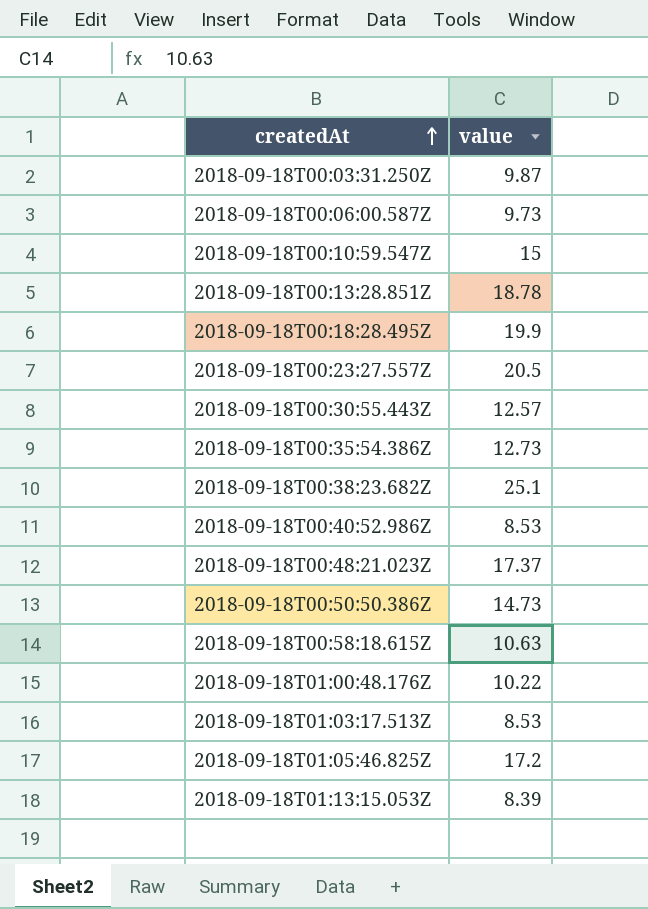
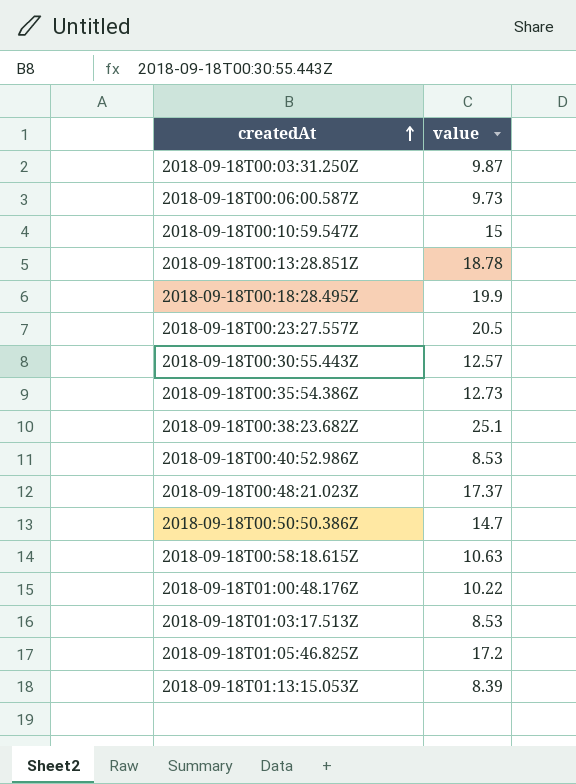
2018-09-18T00:50:50.386Z | value: 14.73 -> 14.7

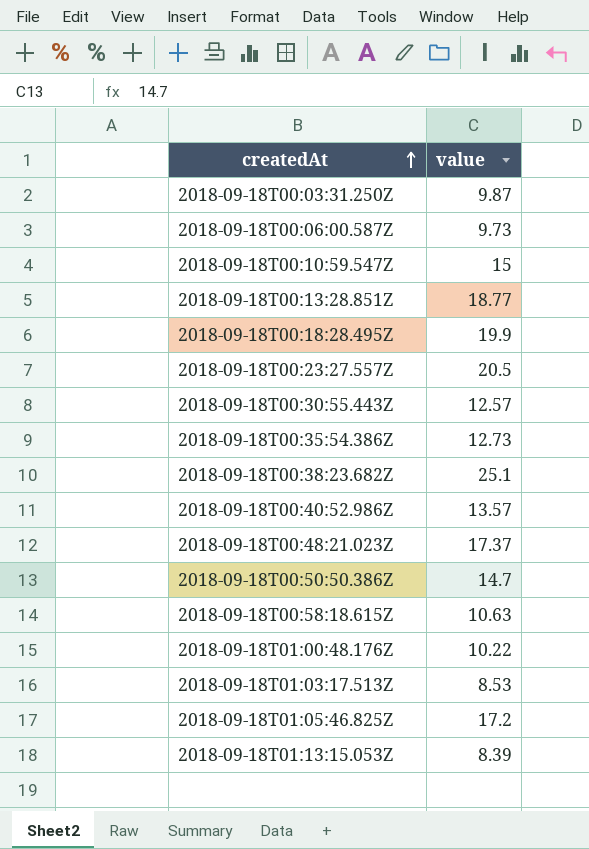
2018-09-18T00:13:28.851Z | value: 18.78 -> 18.77
2018-09-18T00:40:52.986Z | value: 8.53 -> 13.57

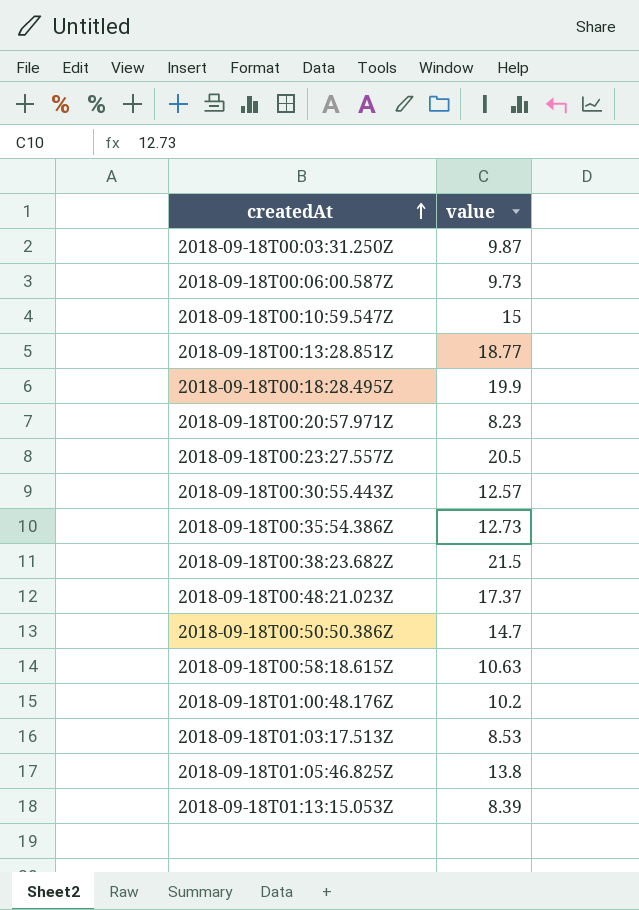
row 2018-09-18T00:40:52.986Z: 13.57 -> none
row 2018-09-18T00:20:57.971Z: none -> 8.23
2018-09-18T00:38:23.682Z | value: 25.1 -> 21.5
2018-09-18T01:00:48.176Z | value: 10.22 -> 10.2
2018-09-18T01:05:46.825Z | value: 17.2 -> 13.8

